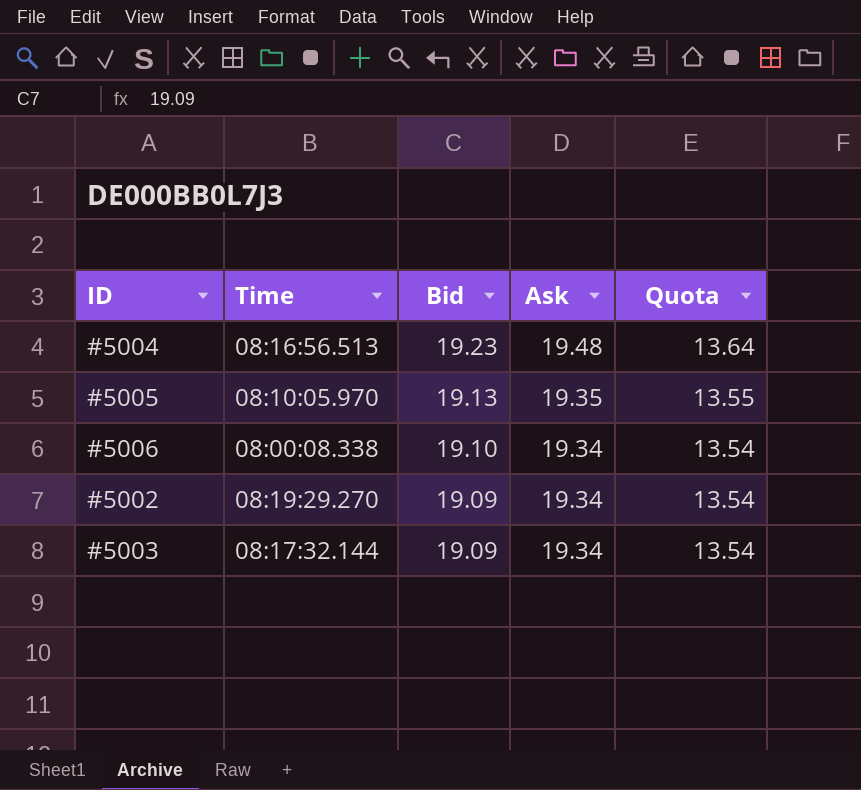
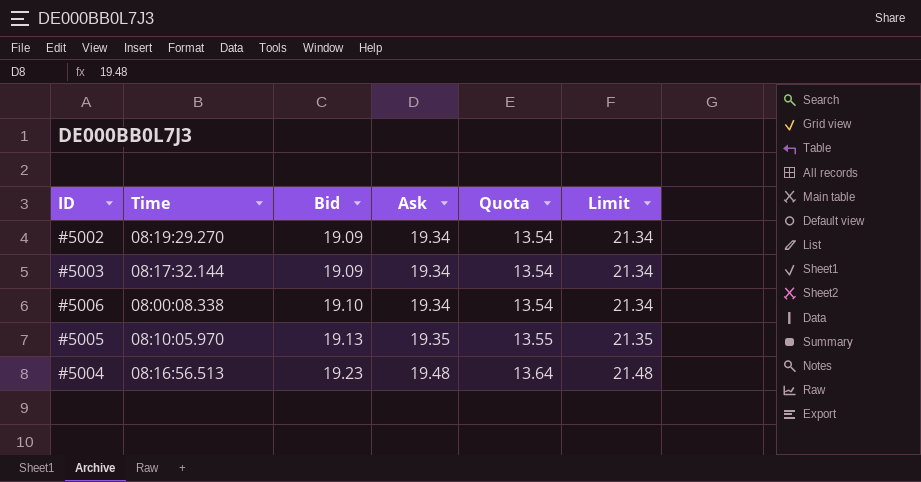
row order: Bid descending -> Bid ascending
column Limit | formula: none -> [Ask] + 2

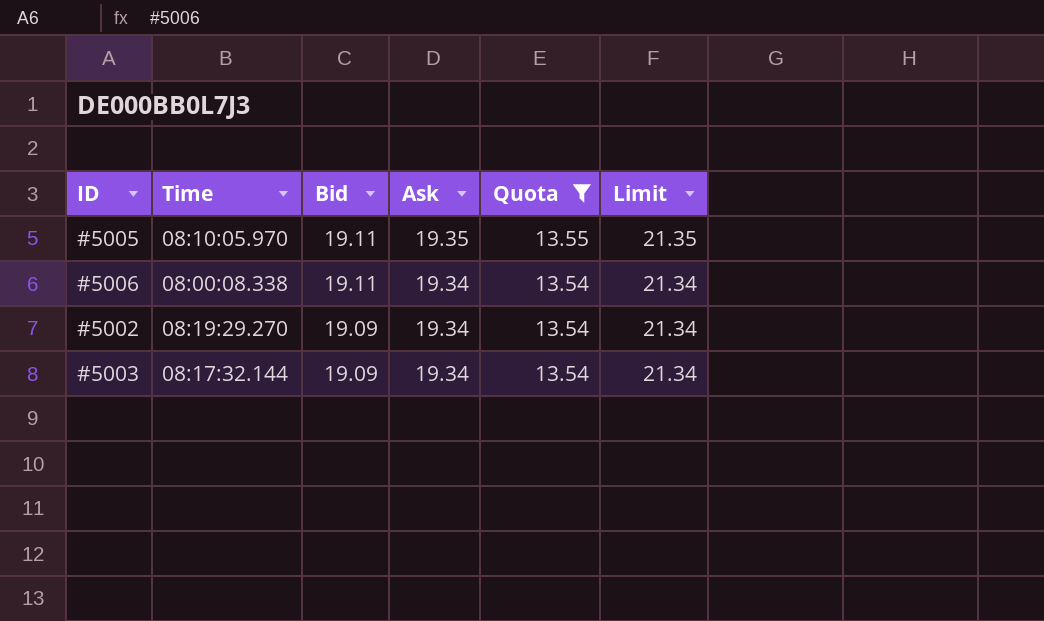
filter: none -> Quota != 13.64
row order: Bid ascending -> Bid descending
#5005 | Bid: 19.13 -> 19.11
#5006 | Bid: 19.10 -> 19.11

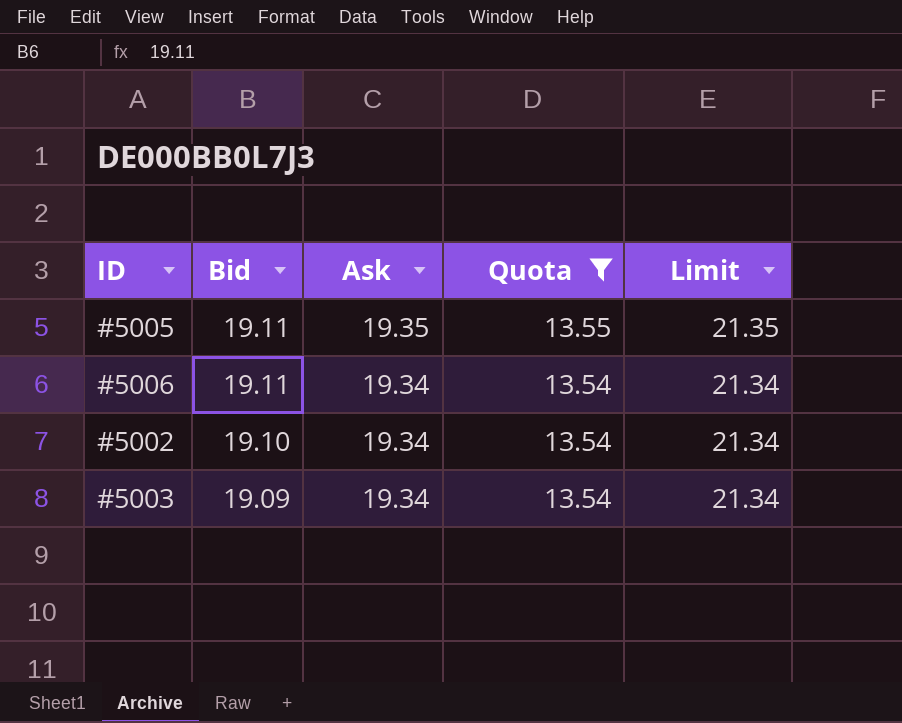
column Time | position: 2 -> none
#5002 | Bid: 19.09 -> 19.10

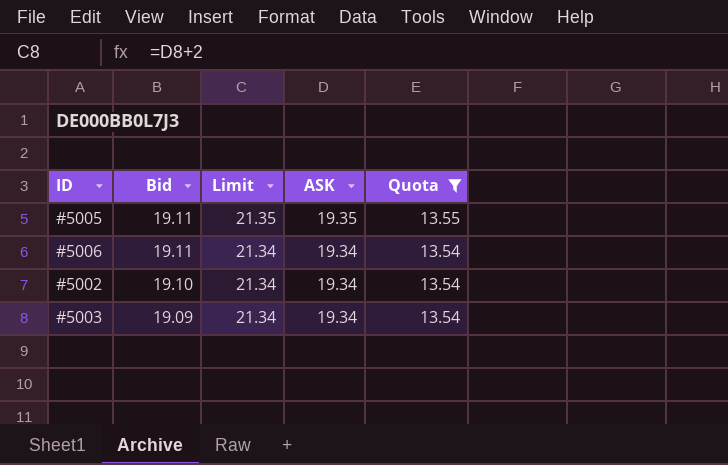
column Limit | position: 5 -> 3
column name: Ask -> ASK

